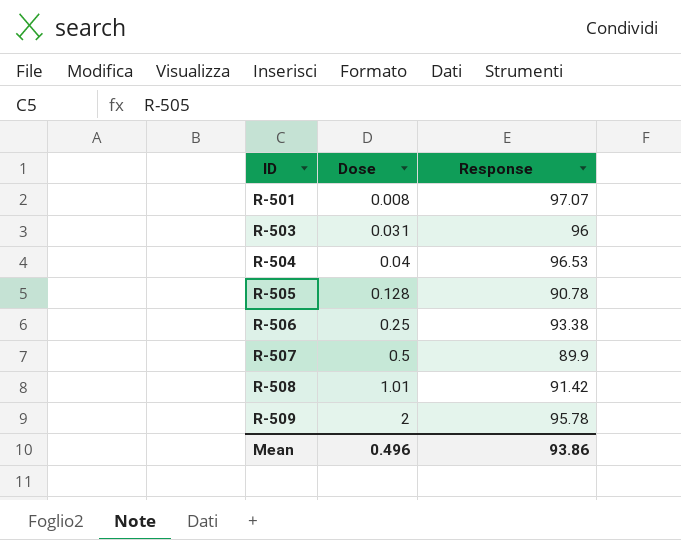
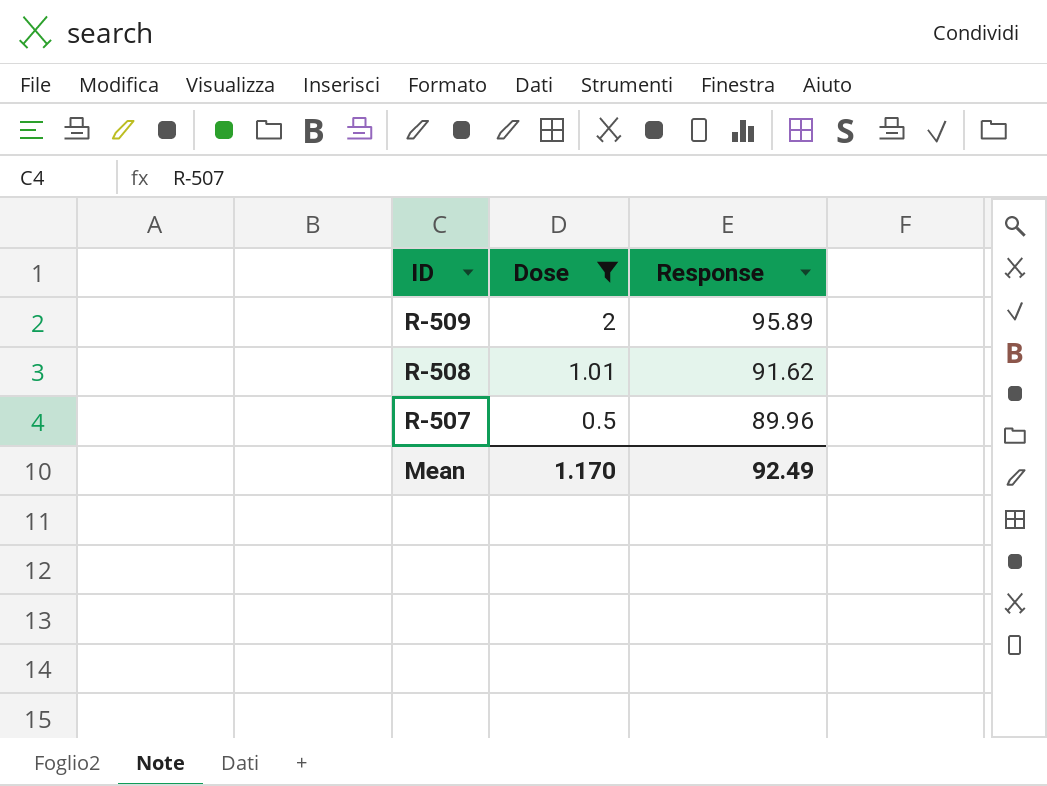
filter: none -> Dose >= 0.5
row order: ID ascending -> ID descending
R-509 | Response: 95.78 -> 95.89
R-508 | Response: 91.42 -> 91.62
R-507 | Response: 89.9 -> 89.96
Mean | Dose: 0.496 -> 1.170
Mean | Response: 93.86 -> 92.49

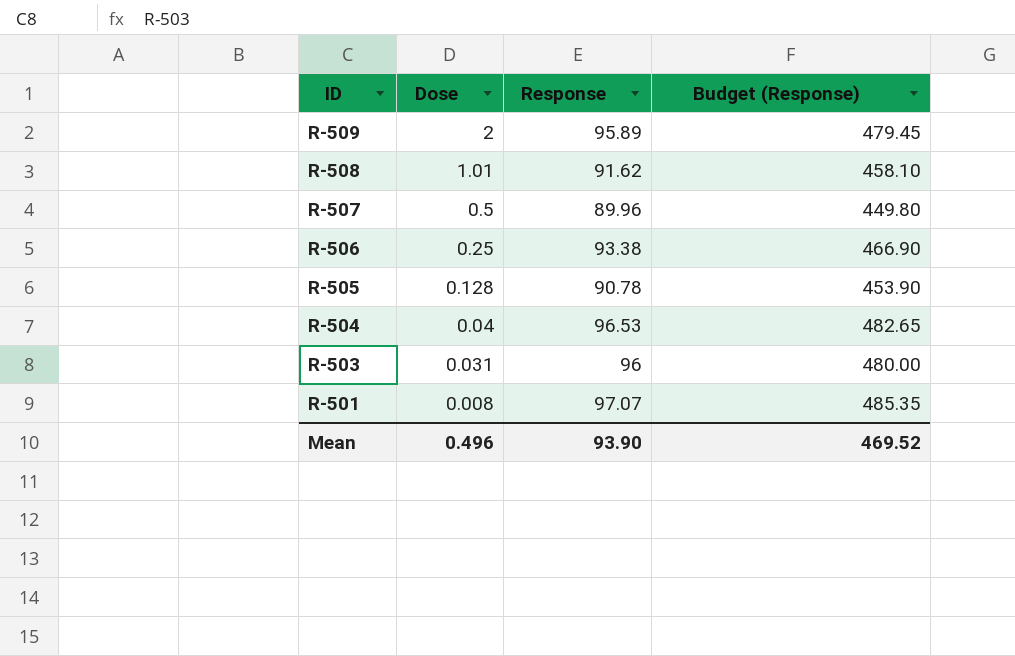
filter: Dose >= 0.5 -> none
column Budget (Response) | formula: none -> [Response] * 5
Mean | Dose: 1.170 -> 0.496
Mean | Response: 92.49 -> 93.90

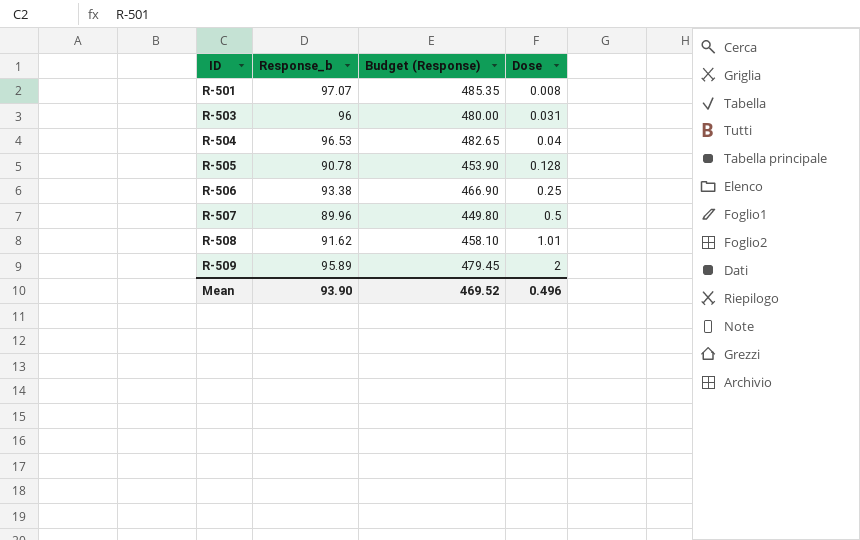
row order: ID descending -> ID ascending
column name: Response -> Response_b
column Dose | position: 2 -> 4

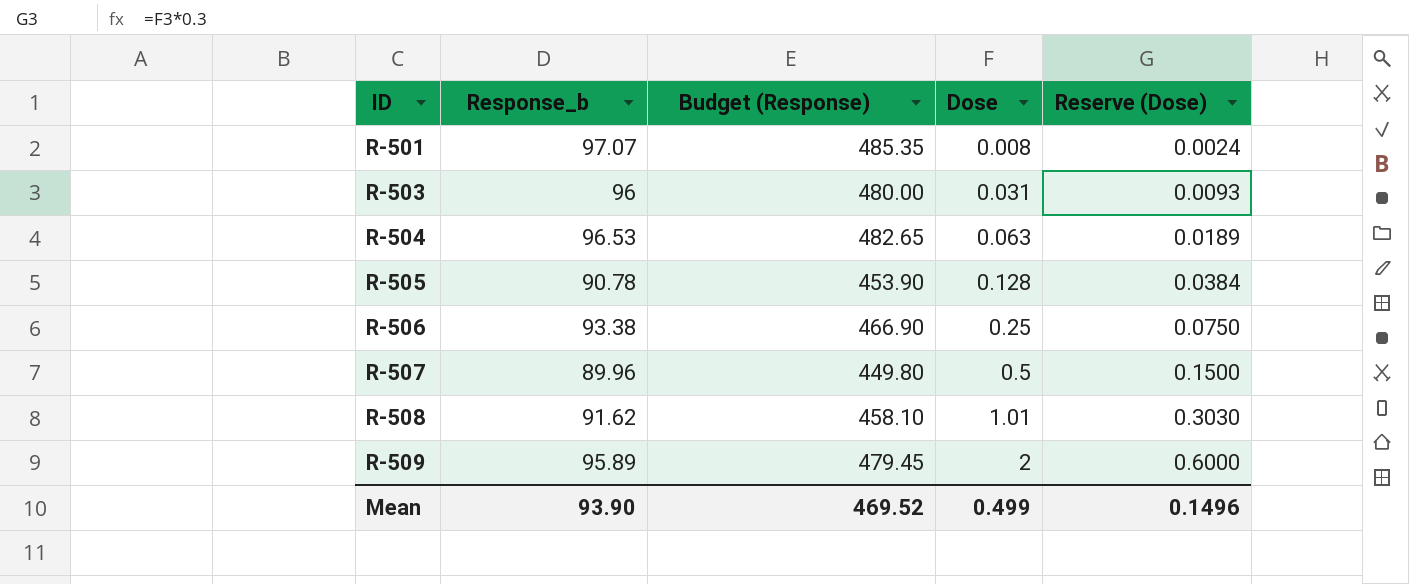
column Reserve (Dose) | formula: none -> [Dose] * 0.3
R-504 | Dose: 0.04 -> 0.063
Mean | Dose: 0.496 -> 0.499

